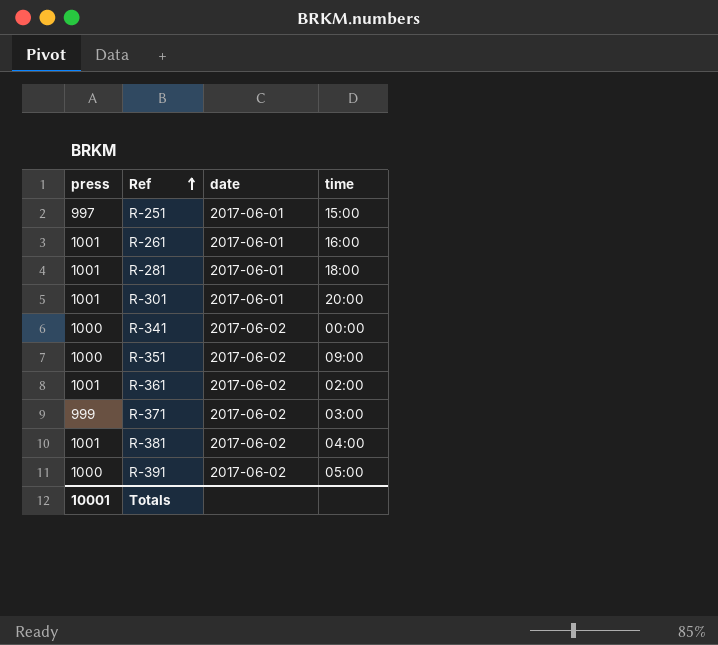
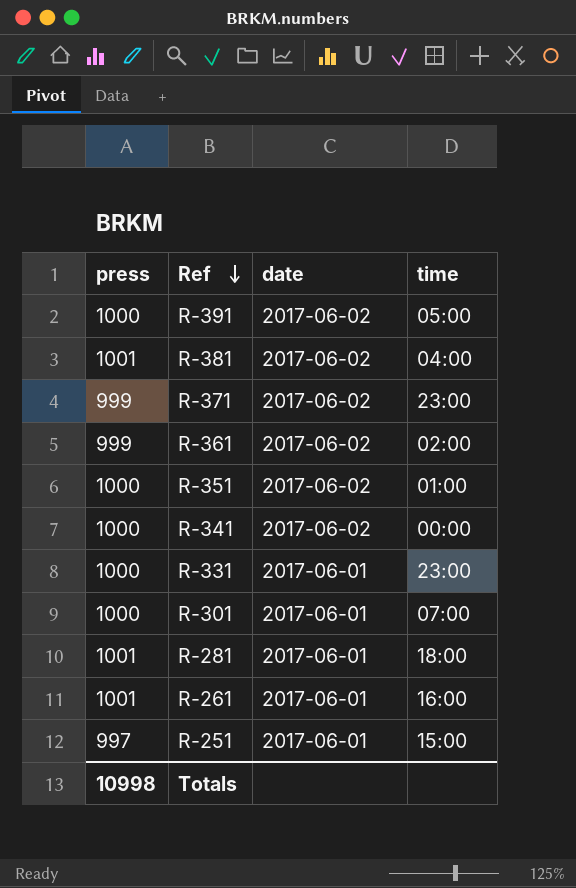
row order: Ref ascending -> Ref descending
R-371 | time: 03:00 -> 23:00
R-361 | press: 1001 -> 999
R-351 | time: 09:00 -> 01:00
row R-331: none -> 1000 | 2017-06-01 | 23:00
R-301 | press: 1001 -> 1000
R-301 | time: 20:00 -> 07:00
Totals | press: 10001 -> 10998

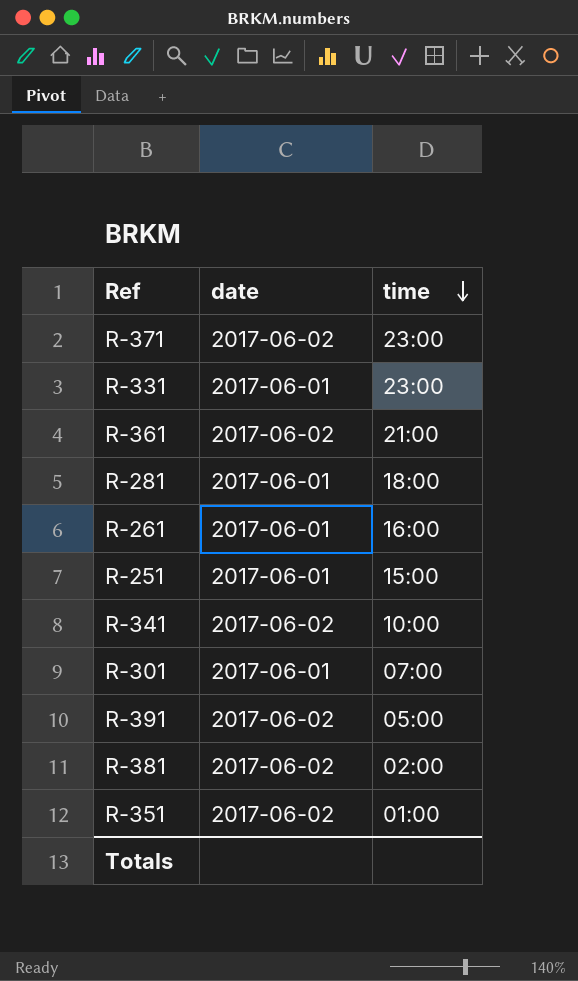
row order: Ref descending -> time descending
column press | position: 1 -> none
R-361 | time: 02:00 -> 21:00
R-341 | time: 00:00 -> 10:00
R-381 | time: 04:00 -> 02:00

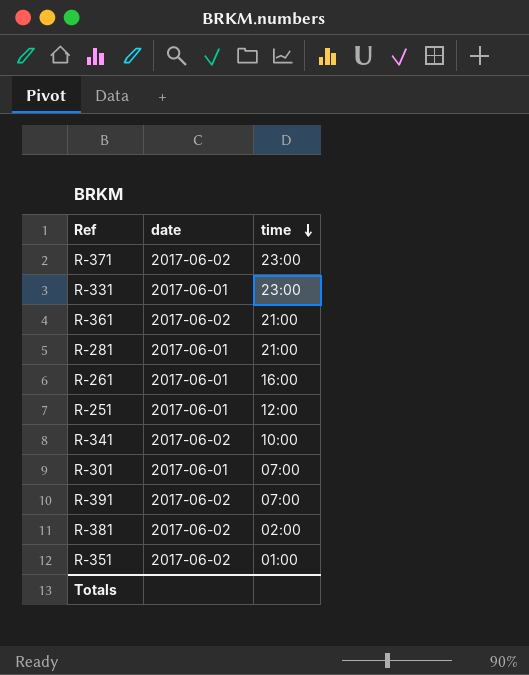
R-281 | time: 18:00 -> 21:00
R-251 | time: 15:00 -> 12:00
R-391 | time: 05:00 -> 07:00

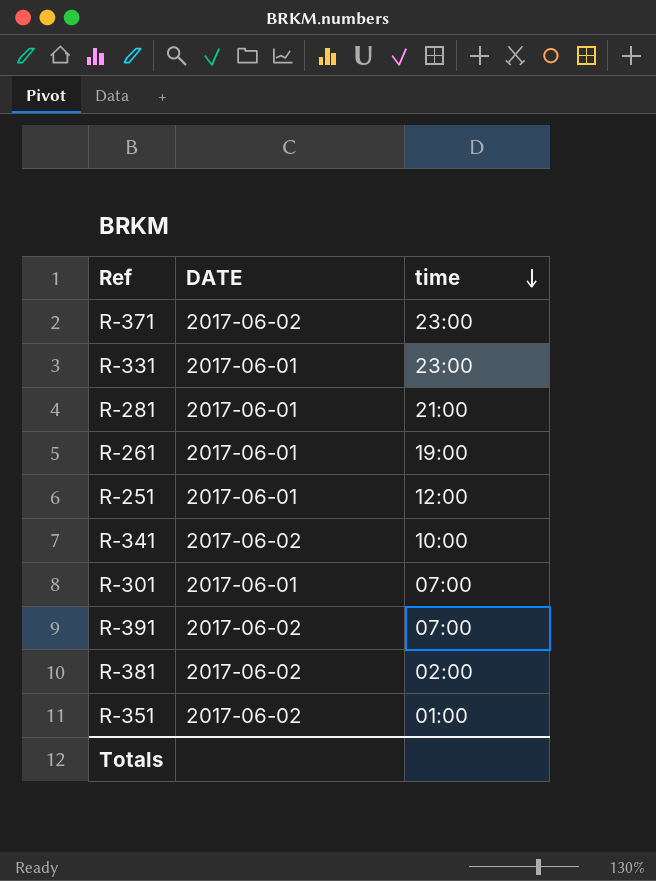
column name: date -> DATE
row R-361: 2017-06-02 | 21:00 -> none
R-261 | time: 16:00 -> 19:00

